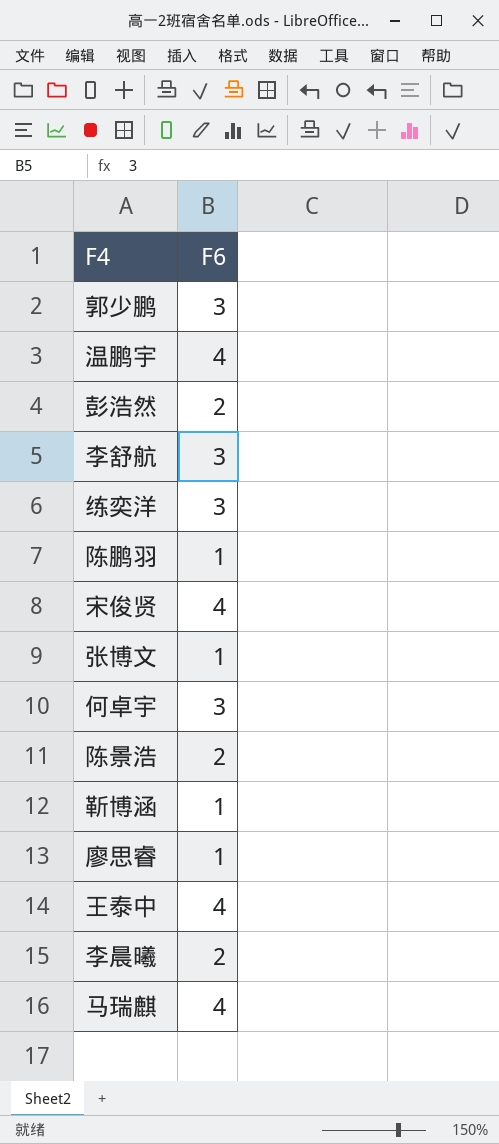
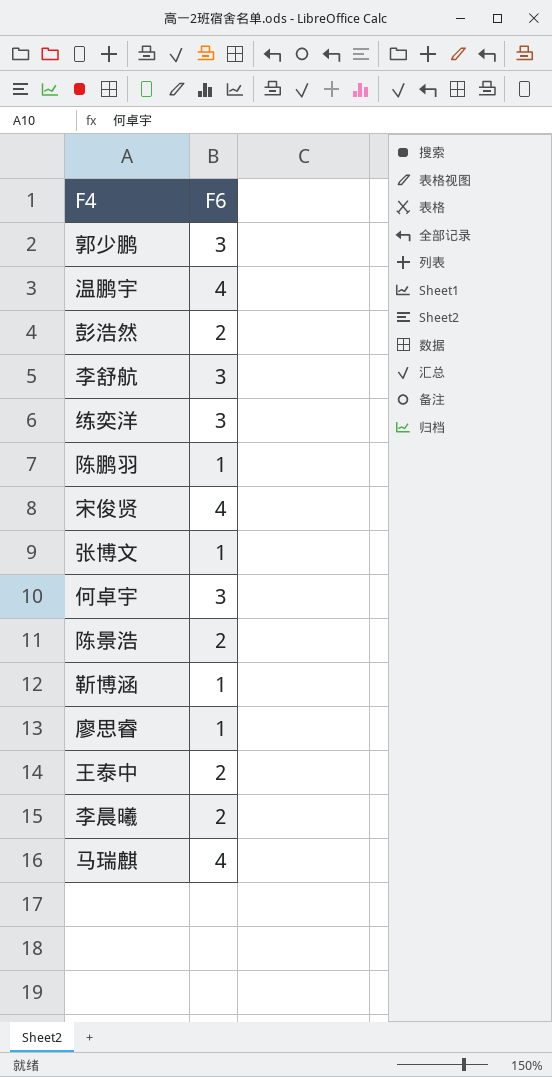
王泰中 | F6: 4 -> 2

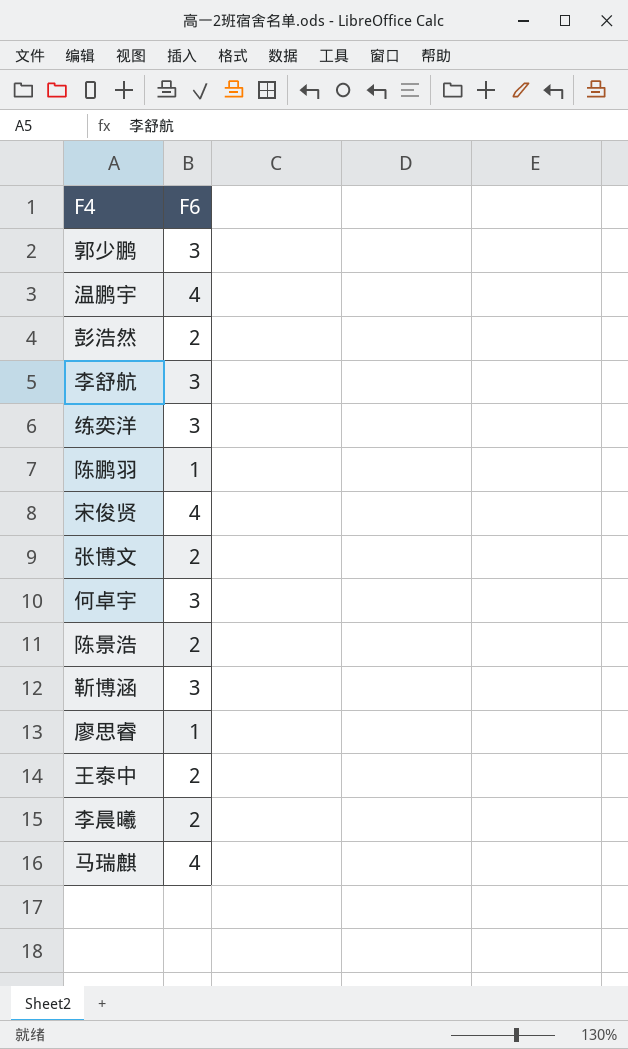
张博文 | F6: 1 -> 2
靳博涵 | F6: 1 -> 3

